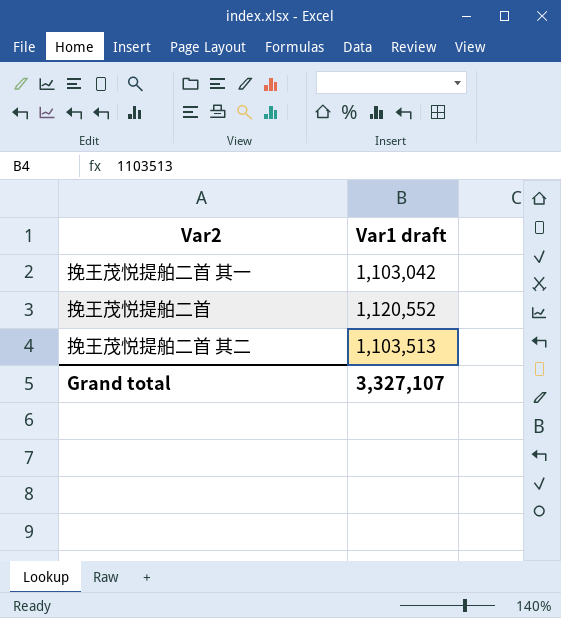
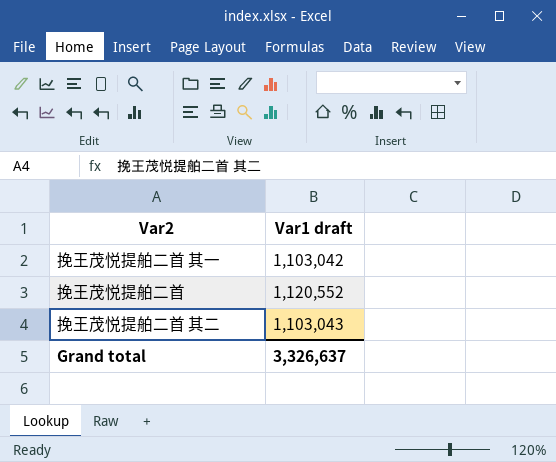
挽王茂悦提舶二首 其二 | Var1 draft: 1,103,513 -> 1,103,043
Grand total | Var1 draft: 3,327,107 -> 3,326,637

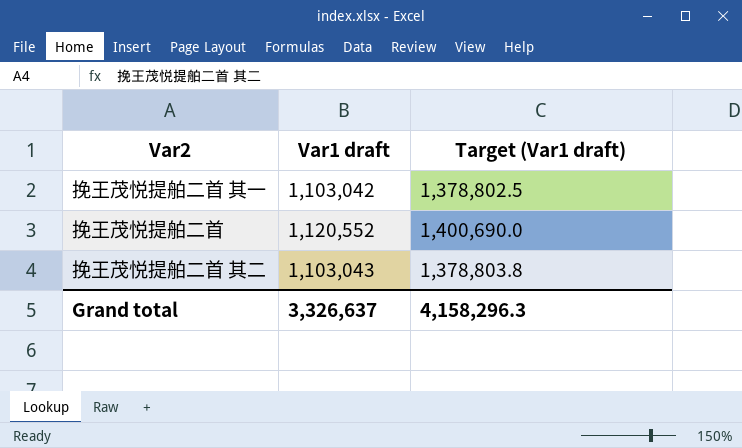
column Target (Var1 draft) | formula: none -> [Var1 draft] * 1.25

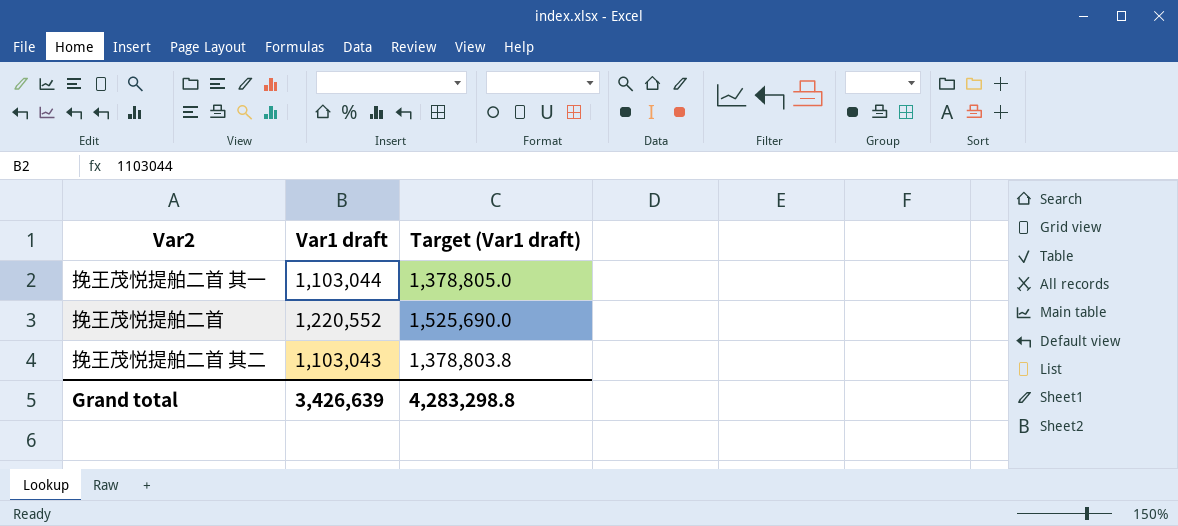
挽王茂悦提舶二首 其一 | Var1 draft: 1,103,042 -> 1,103,044
挽王茂悦提舶二首 其一 | Target (Var1 draft): 1,378,802.5 -> 1,378,805.0
挽王茂悦提舶二首 | Var1 draft: 1,120,552 -> 1,220,552
挽王茂悦提舶二首 | Target (Var1 draft): 1,400,690.0 -> 1,525,690.0
Grand total | Var1 draft: 3,326,637 -> 3,426,639
Grand total | Target (Var1 draft): 4,158,296.3 -> 4,283,298.8

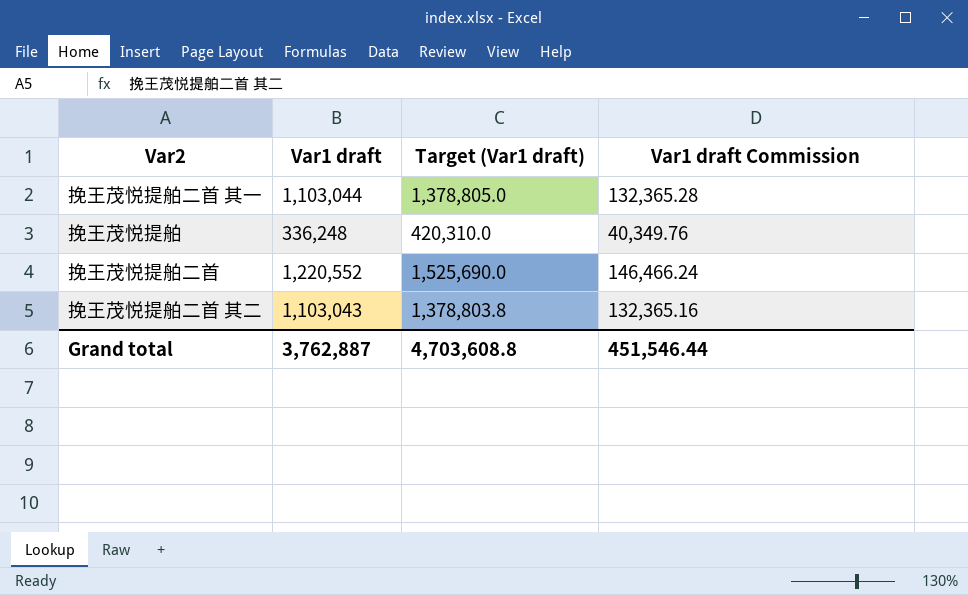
column Var1 draft Commission | formula: none -> [Var1 draft] * 0.12
row 挽王茂悦提舶: none -> 336,248 | 420,310.0 | 40,349.76
Grand total | Var1 draft: 3,426,639 -> 3,762,887
Grand total | Target (Var1 draft): 4,283,298.8 -> 4,703,608.8

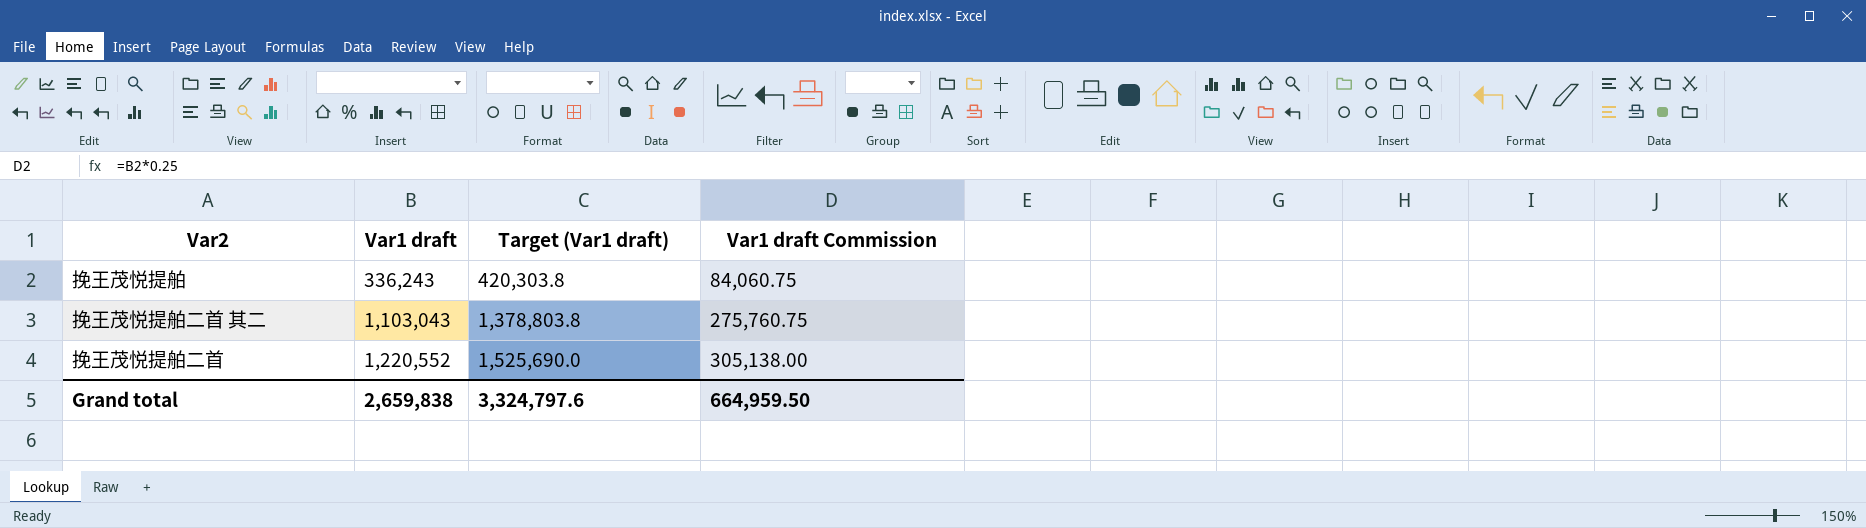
row order: none -> Var1 draft ascending
column Var1 draft Commission | formula: [Var1 draft] * 0.12 -> [Var1 draft] * 0.25
row 挽王茂悦提舶二首 其一: 1,103,044 | 1,378,805.0 | 132,365.28 -> none
挽王茂悦提舶 | Var1 draft: 336,248 -> 336,243
挽王茂悦提舶 | Target (Var1 draft): 420,310.0 -> 420,303.8
Grand total | Var1 draft: 3,762,887 -> 2,659,838
Grand total | Target (Var1 draft): 4,703,608.8 -> 3,324,797.6
Grand total | Var1 draft Commission: 451,546.44 -> 664,959.50

